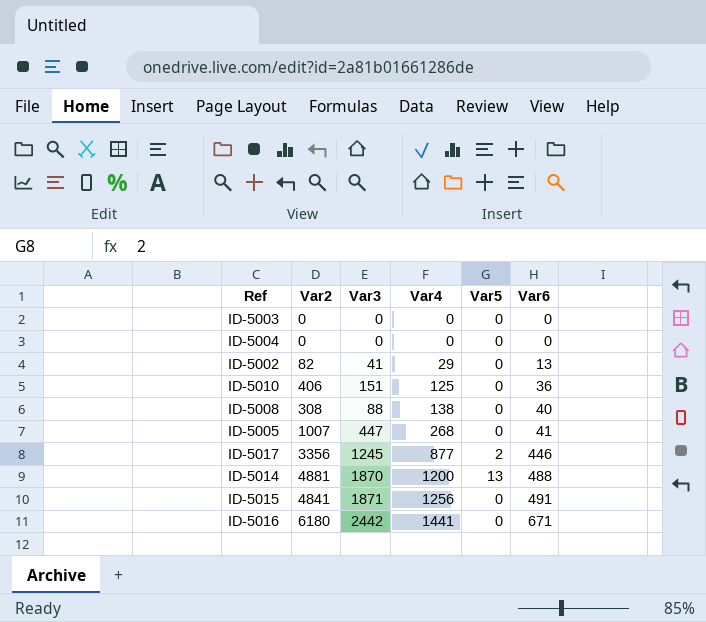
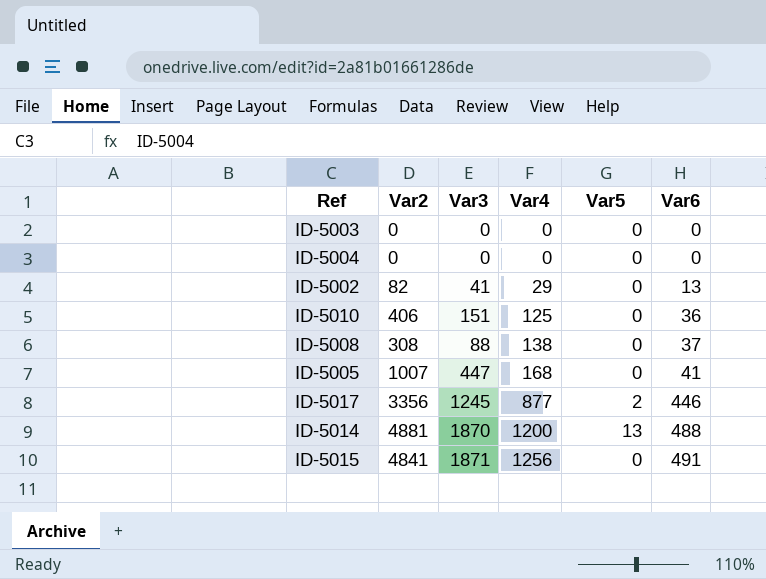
row ID-5016: 6180 | 2442 | 1441 | 0 | 671 -> none
ID-5008 | Var6: 40 -> 37
ID-5005 | Var4: 268 -> 168

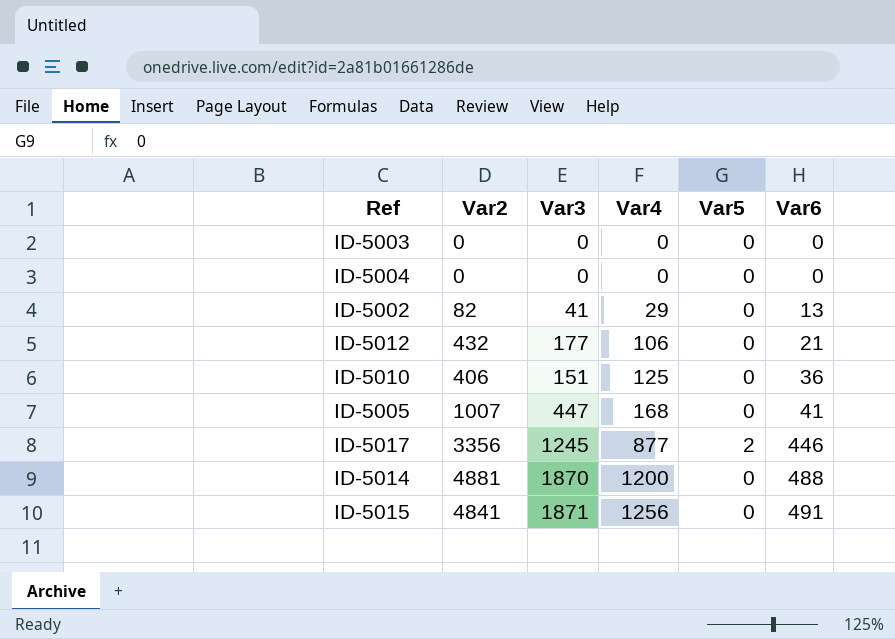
row ID-5008: 308 | 88 | 138 | 0 | 37 -> none
row ID-5012: none -> 432 | 177 | 106 | 0 | 21
ID-5014 | Var5: 13 -> 0

